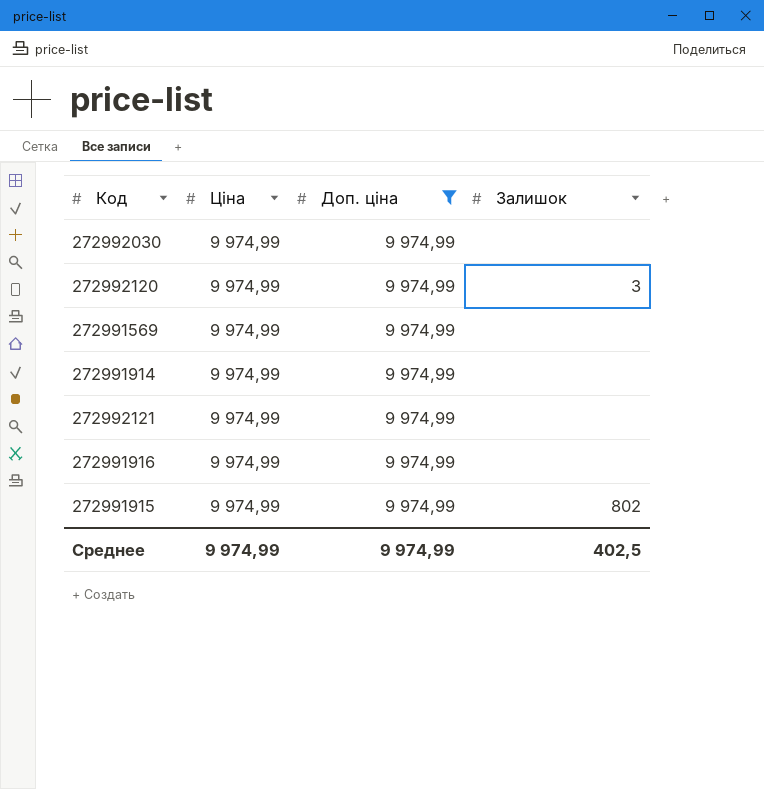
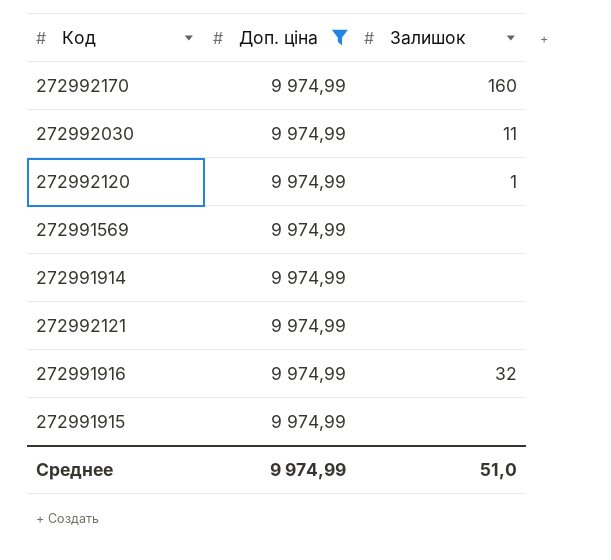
column Ціна | position: 2 -> none
row 272992170: none -> 9 974,99 | 160
272992030 | Залишок: none -> 11
272992120 | Залишок: 3 -> 1
272991916 | Залишок: none -> 32
272991915 | Залишок: 802 -> none
Среднее | Залишок: 402,5 -> 51,0

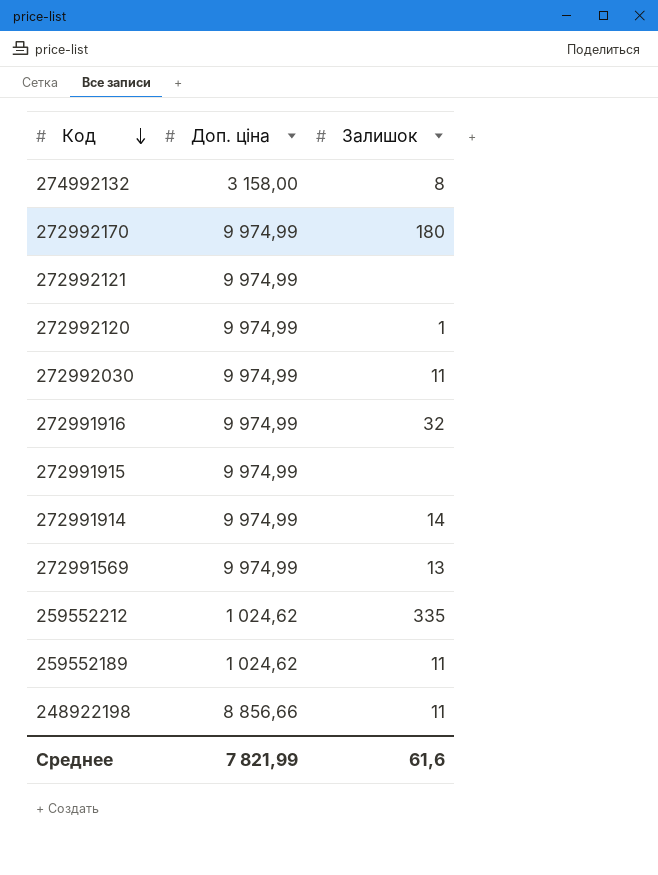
filter: Доп. ціна = 9 974,99 -> none
row order: none -> Код descending
272992170 | Залишок: 160 -> 180
272991914 | Залишок: none -> 14
272991569 | Залишок: none -> 13
Среднее | Доп. ціна: 9 974,99 -> 7 821,99
Среднее | Залишок: 51,0 -> 61,6

